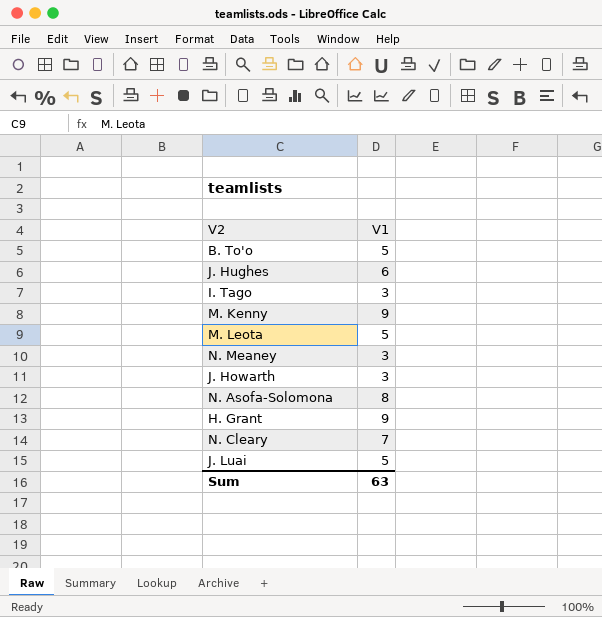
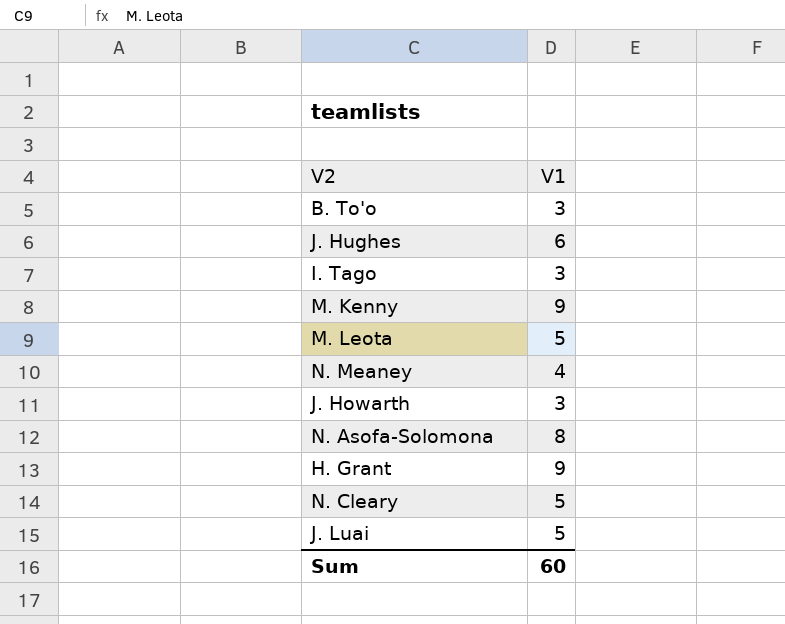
B. To'o | V1: 5 -> 3
N. Meaney | V1: 3 -> 4
N. Cleary | V1: 7 -> 5
Sum | V1: 63 -> 60

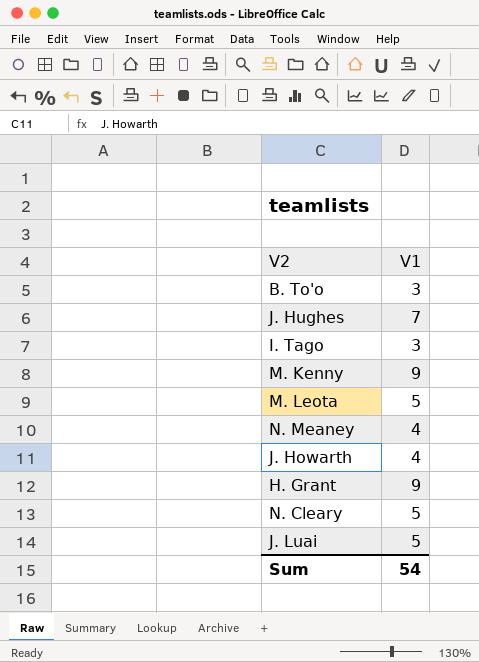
row N. Asofa-Solomona: 8 -> none
J. Hughes | V1: 6 -> 7
J. Howarth | V1: 3 -> 4
Sum | V1: 60 -> 54

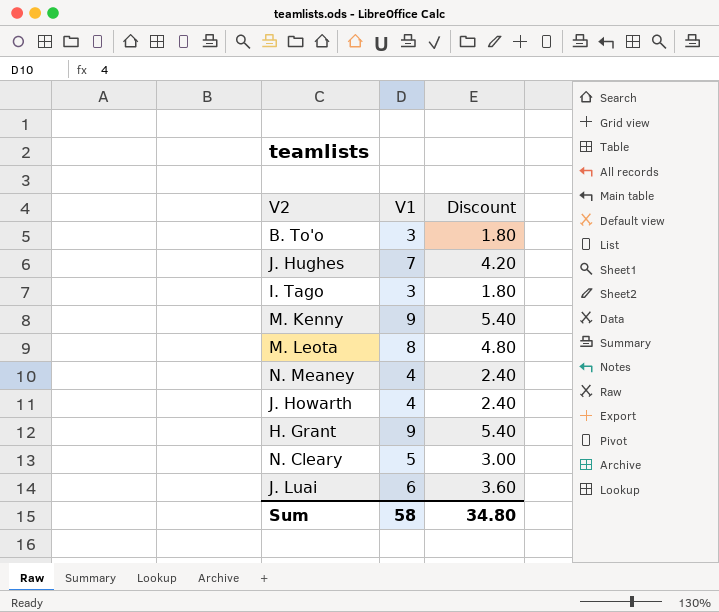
column Discount | formula: none -> [V1] * 0.6
M. Leota | V1: 5 -> 8
J. Luai | V1: 5 -> 6
Sum | V1: 54 -> 58

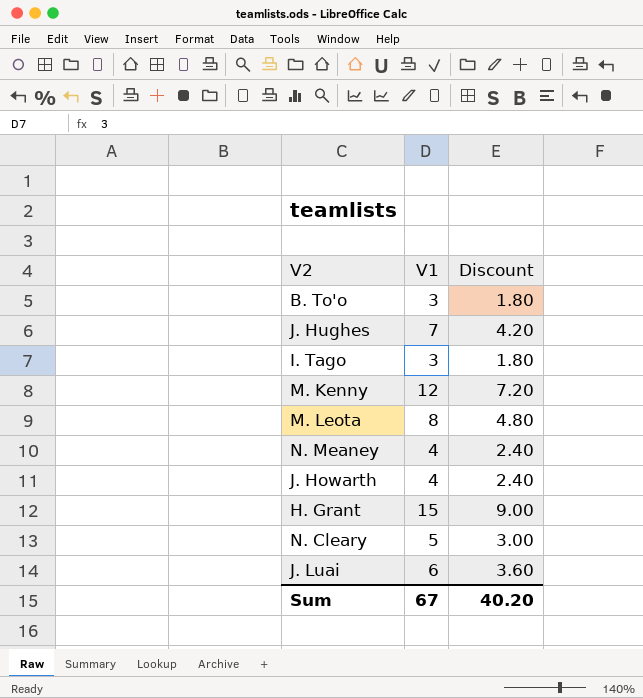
M. Kenny | V1: 9 -> 12
M. Kenny | Discount: 5.40 -> 7.20
H. Grant | V1: 9 -> 15
H. Grant | Discount: 5.40 -> 9.00
Sum | V1: 58 -> 67
Sum | Discount: 34.80 -> 40.20

